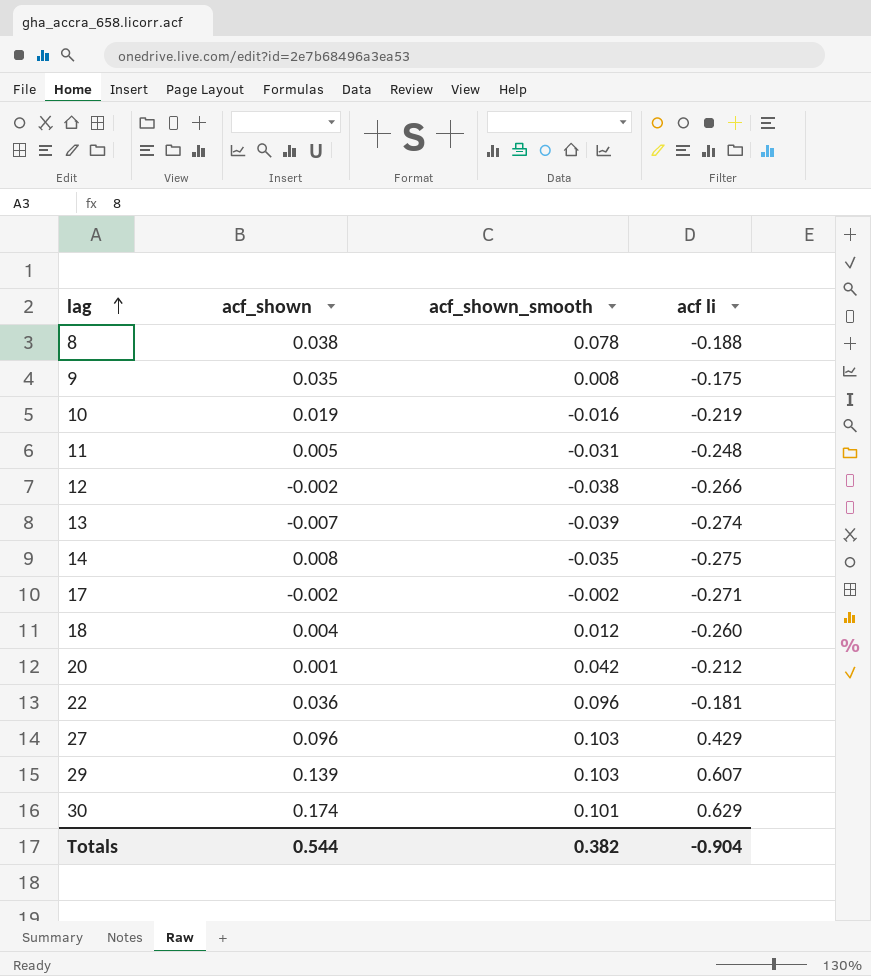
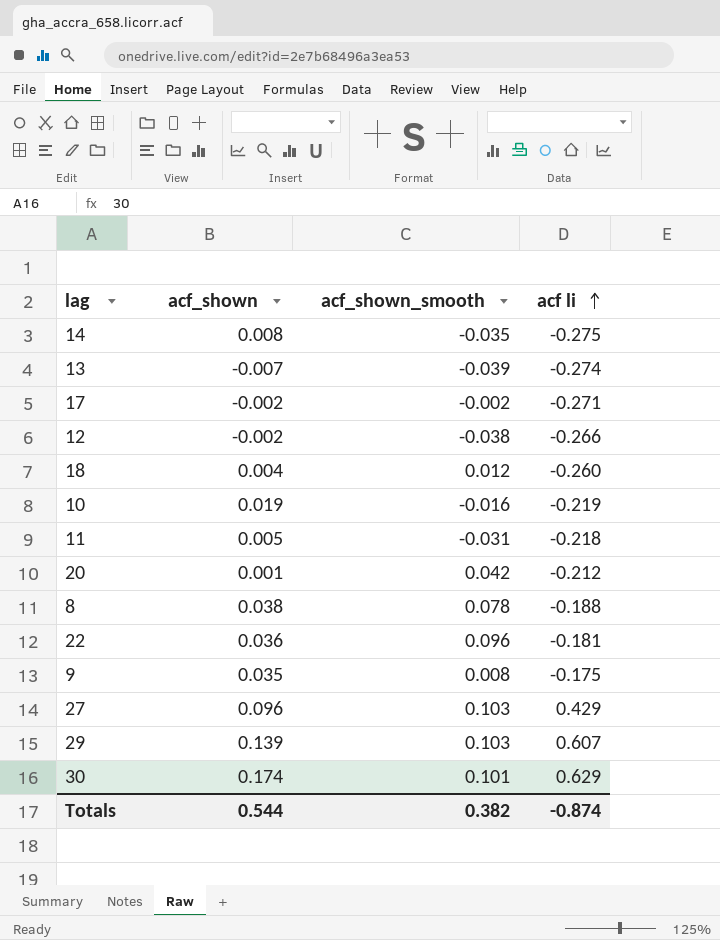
row order: lag ascending -> acf li ascending
11 | acf li: -0.248 -> -0.218
Totals | acf li: -0.904 -> -0.874

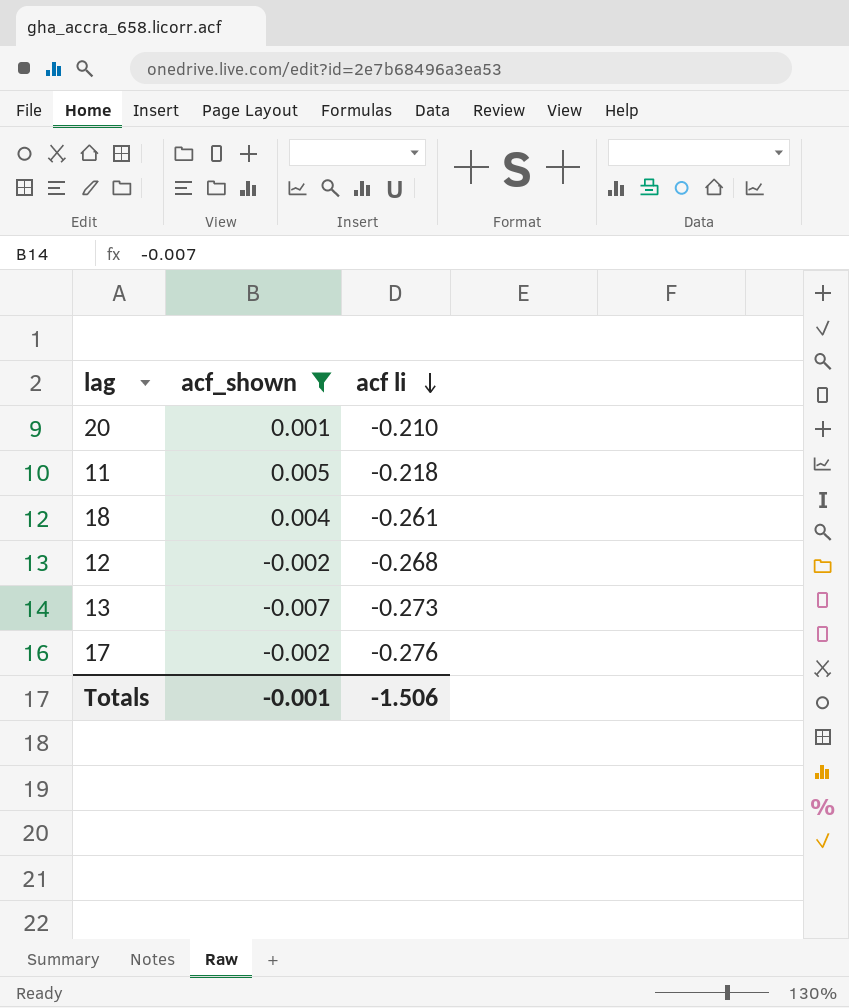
filter: none -> acf_shown <= 0.005
row order: acf li ascending -> acf li descending
column acf_shown_smooth | position: 3 -> none
20 | acf li: -0.212 -> -0.210
18 | acf li: -0.260 -> -0.261
12 | acf li: -0.266 -> -0.268
13 | acf li: -0.274 -> -0.273
17 | acf li: -0.271 -> -0.276
Totals | acf_shown: 0.544 -> -0.001
Totals | acf li: -0.874 -> -1.506

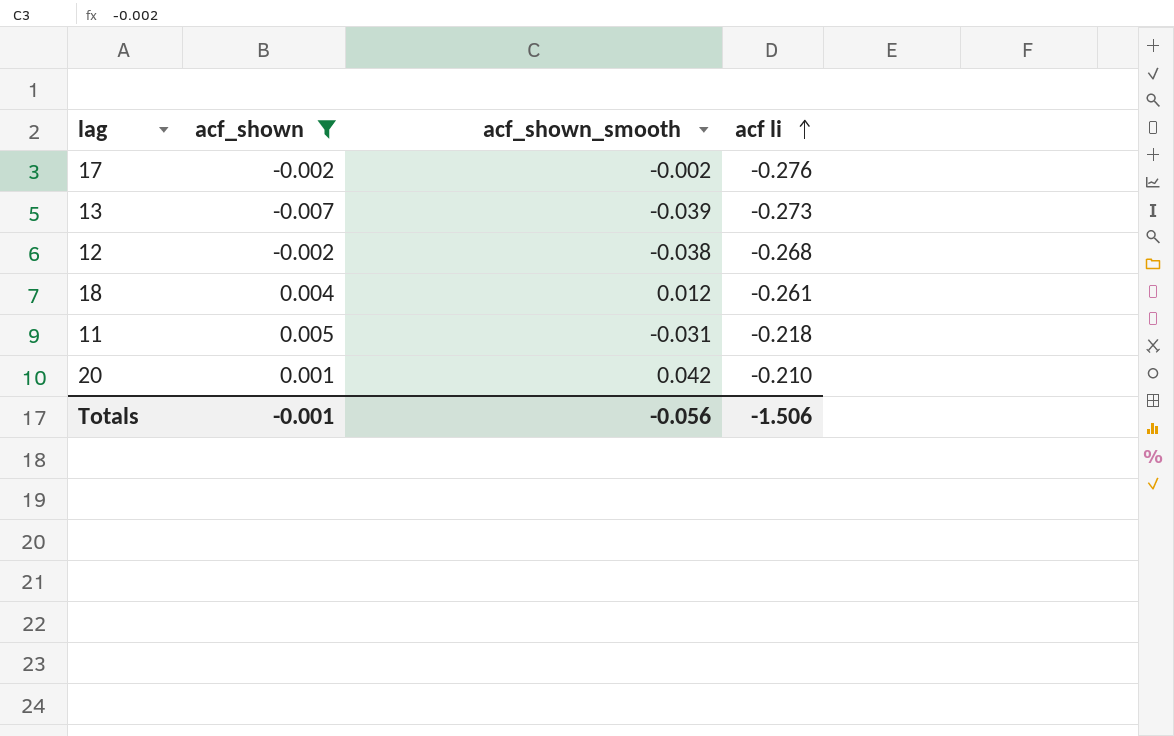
row order: acf li descending -> acf li ascending
column acf_shown_smooth | position: none -> 3

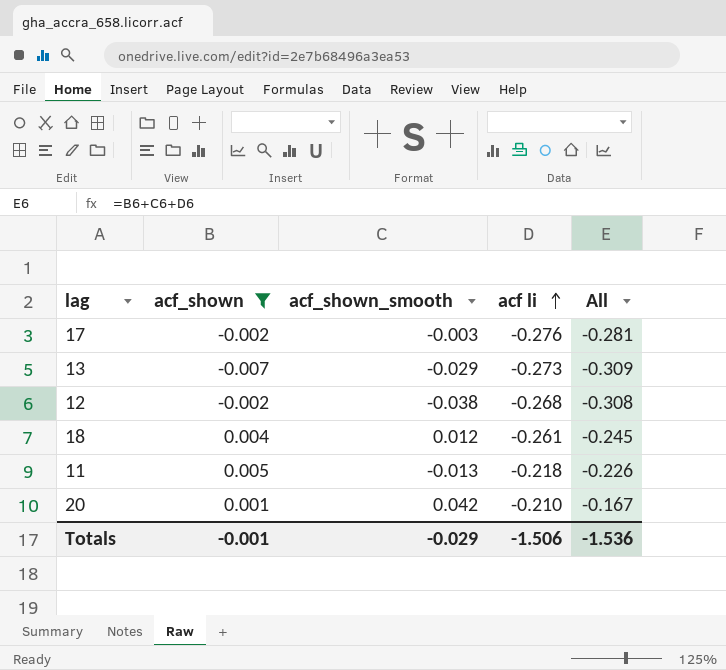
column All | formula: none -> [acf_shown] + [acf_shown_smooth] + [acf li]
17 | acf_shown_smooth: -0.002 -> -0.003
13 | acf_shown_smooth: -0.039 -> -0.029
11 | acf_shown_smooth: -0.031 -> -0.013
Totals | acf_shown_smooth: -0.056 -> -0.029

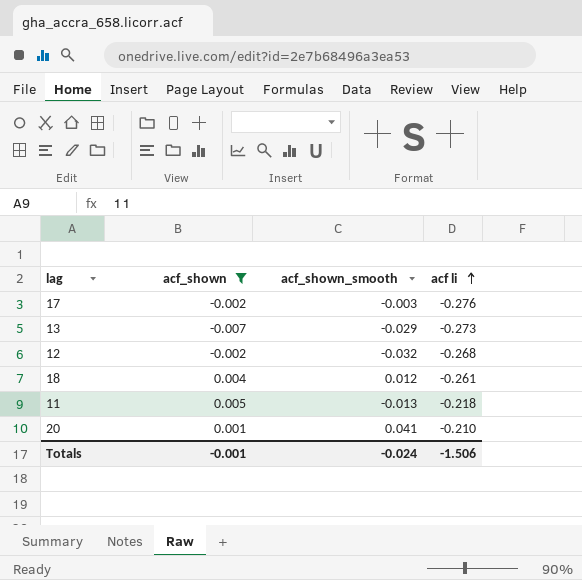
column All | formula: [acf_shown] + [acf_shown_smooth] + [acf li] -> none
12 | acf_shown_smooth: -0.038 -> -0.032
20 | acf_shown_smooth: 0.042 -> 0.041
Totals | acf_shown_smooth: -0.029 -> -0.024

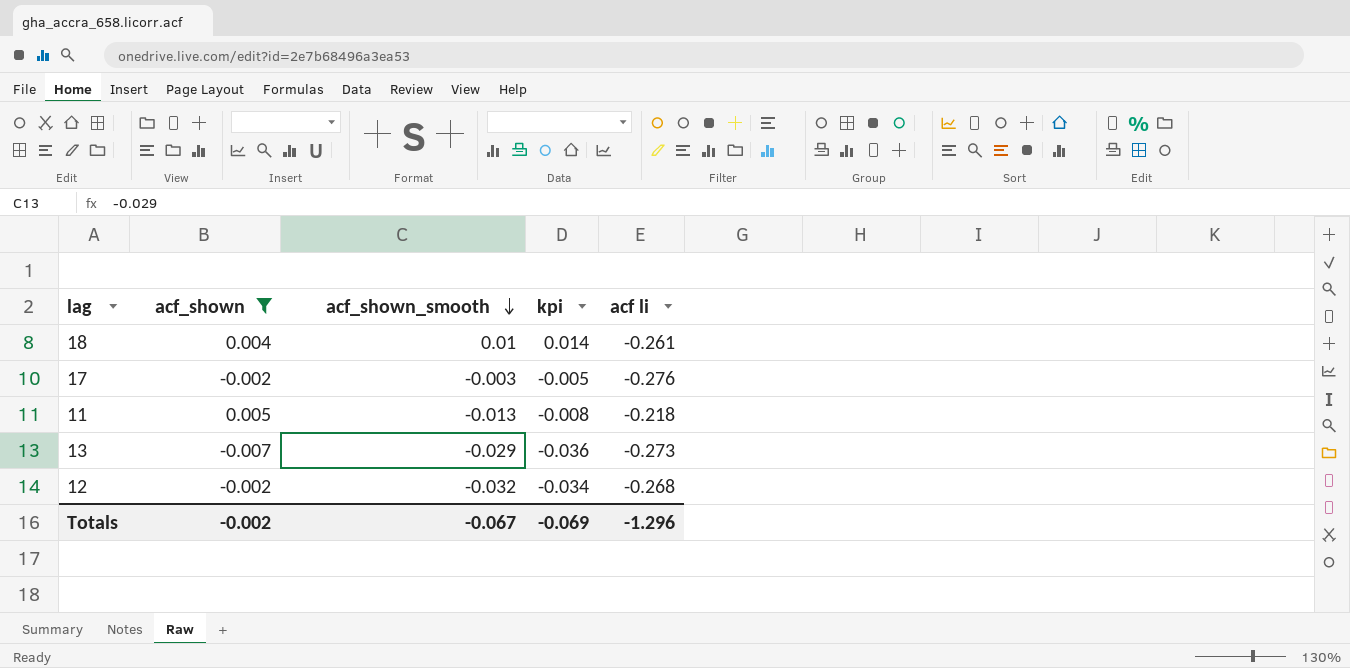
row order: acf li ascending -> acf_shown_smooth descending
column kpi | formula: none -> [acf_shown] + [acf_shown_smooth]
row 20: 0.001 | 0.041 | -0.210 -> none
18 | acf_shown_smooth: 0.012 -> 0.01
Totals | acf_shown: -0.001 -> -0.002
Totals | acf_shown_smooth: -0.024 -> -0.067
Totals | acf li: -1.506 -> -1.296

